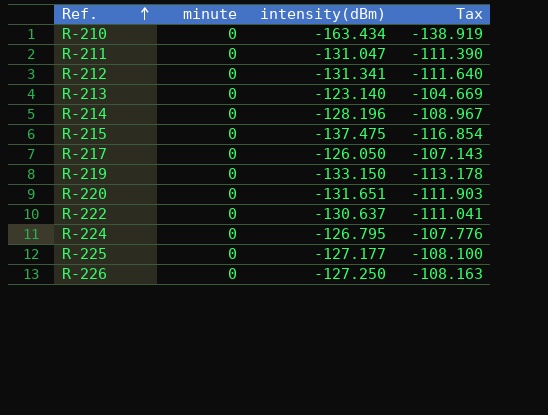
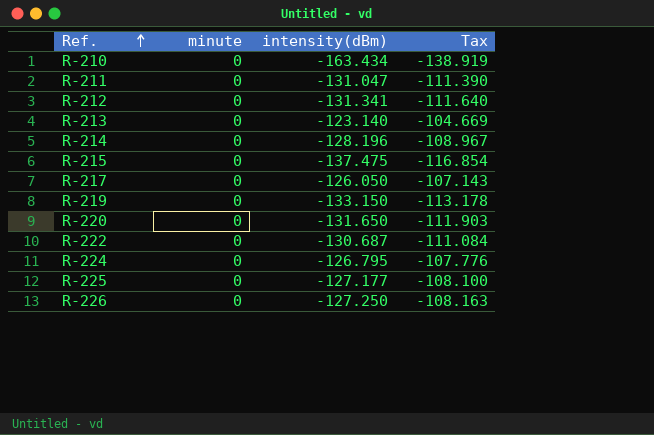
R-220 | intensity(dBm): -131.651 -> -131.650
R-222 | intensity(dBm): -130.637 -> -130.687
R-222 | Tax: -111.041 -> -111.084

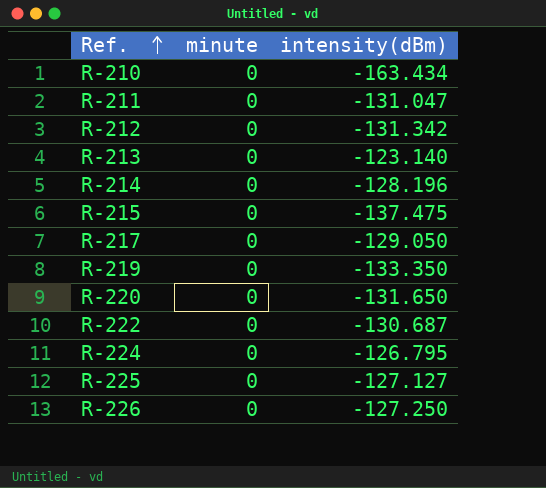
column Tax | formula: [intensity(dBm)] * 0.85 -> none
R-212 | intensity(dBm): -131.341 -> -131.342
R-217 | intensity(dBm): -126.050 -> -129.050
R-219 | intensity(dBm): -133.150 -> -133.350
R-225 | intensity(dBm): -127.177 -> -127.127

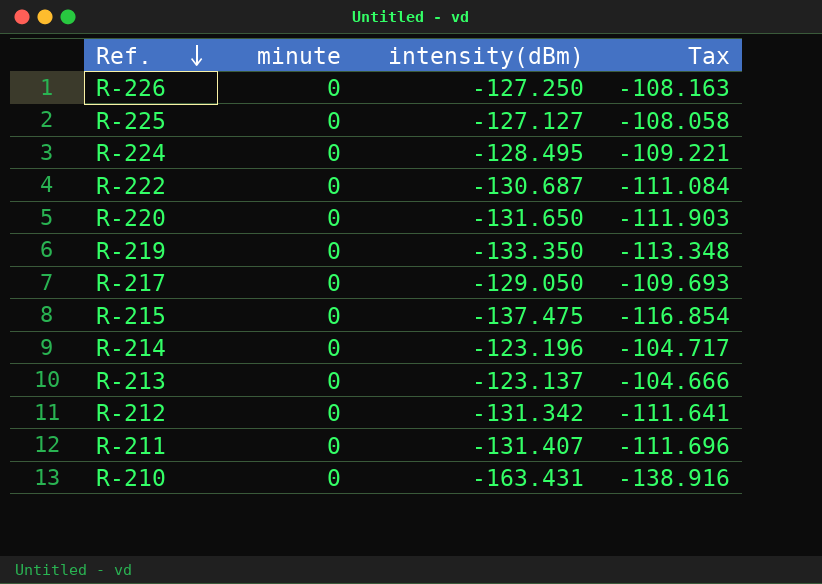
row order: Ref. ascending -> Ref. descending
column Tax | formula: none -> [intensity(dBm)] * 0.85
R-224 | intensity(dBm): -126.795 -> -128.495
R-214 | intensity(dBm): -128.196 -> -123.196
R-213 | intensity(dBm): -123.140 -> -123.137
R-211 | intensity(dBm): -131.047 -> -131.407
R-210 | intensity(dBm): -163.434 -> -163.431

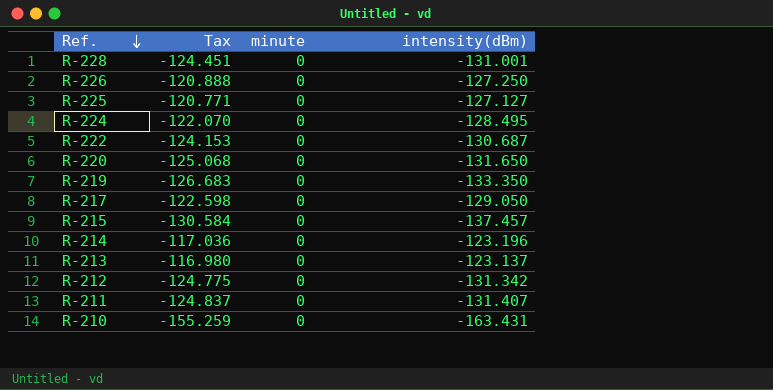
column Tax | formula: [intensity(dBm)] * 0.85 -> [intensity(dBm)] * 0.95
column Tax | position: 4 -> 2
row R-228: none -> -124.451 | 0 | -131.001
R-215 | intensity(dBm): -137.475 -> -137.457

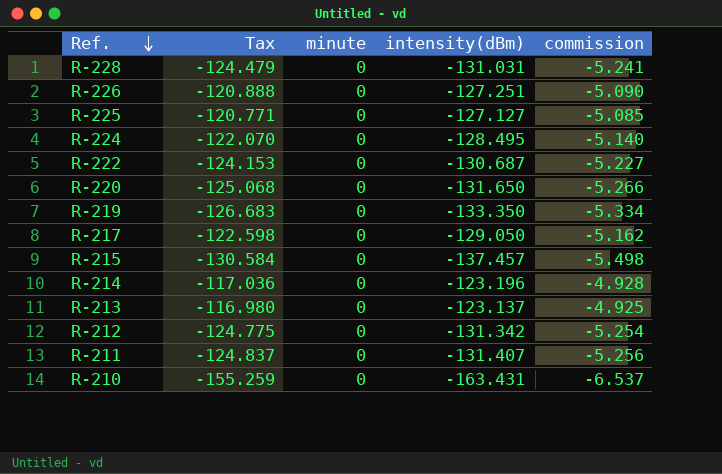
column commission | formula: none -> [intensity(dBm)] * 0.04
R-228 | Tax: -124.451 -> -124.479
R-228 | intensity(dBm): -131.001 -> -131.031
R-226 | intensity(dBm): -127.250 -> -127.251

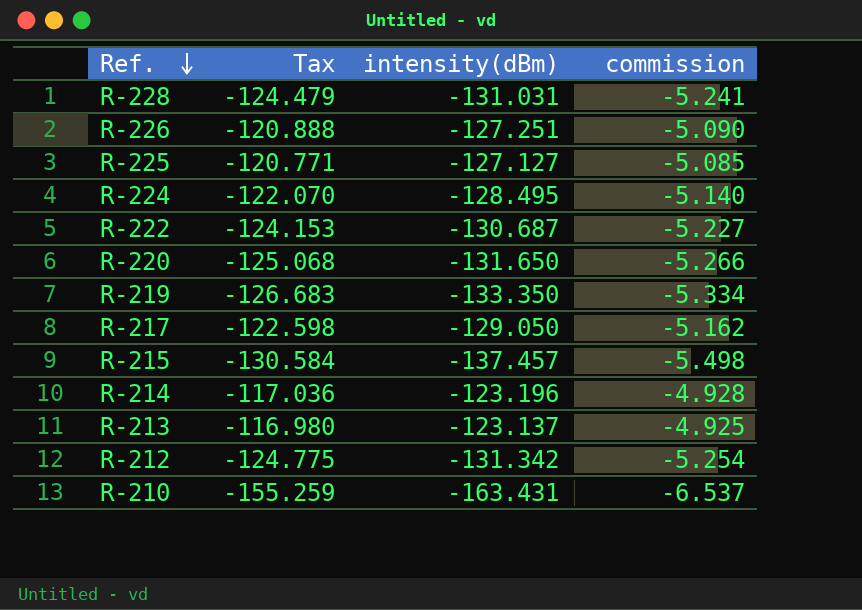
column minute | position: 3 -> none
row R-211: -124.837 | 0 | -131.407 | -5.256 -> none

